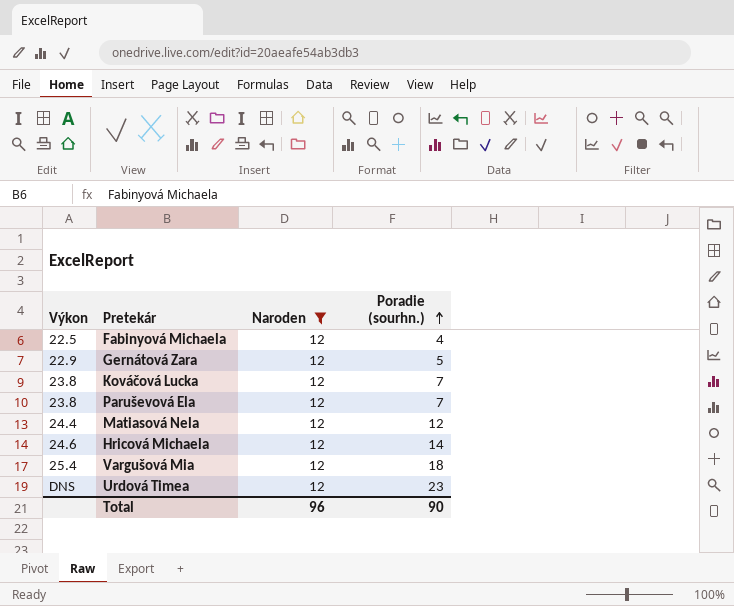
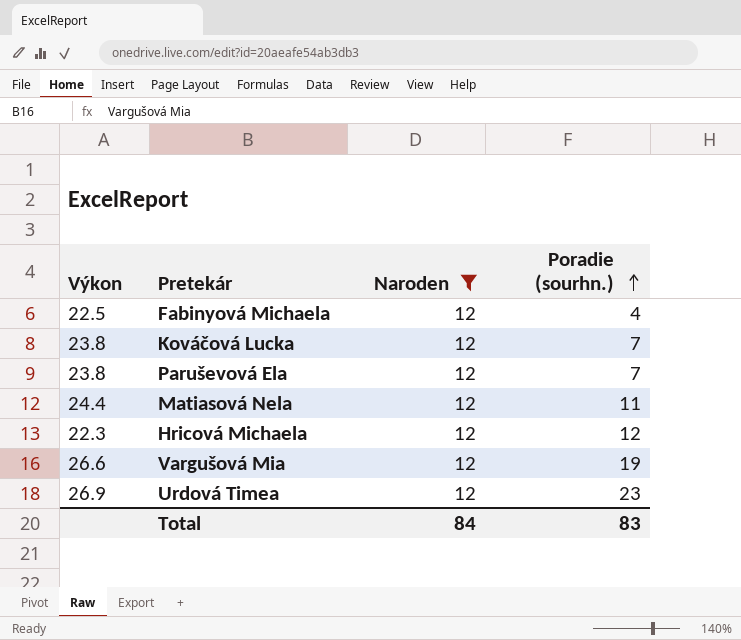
row Gernátová Zara: 22.9 | 12 | 5 -> none
Matiasová Nela | Poradie (sourhn.): 12 -> 11
Hricová Michaela | Výkon: 24.6 -> 22.3
Hricová Michaela | Poradie (sourhn.): 14 -> 12
Vargušová Mia | Výkon: 25.4 -> 26.6
Vargušová Mia | Poradie (sourhn.): 18 -> 19
Urdová Timea | Výkon: DNS -> 26.9
Total | Naroden: 96 -> 84
Total | Poradie (sourhn.): 90 -> 83

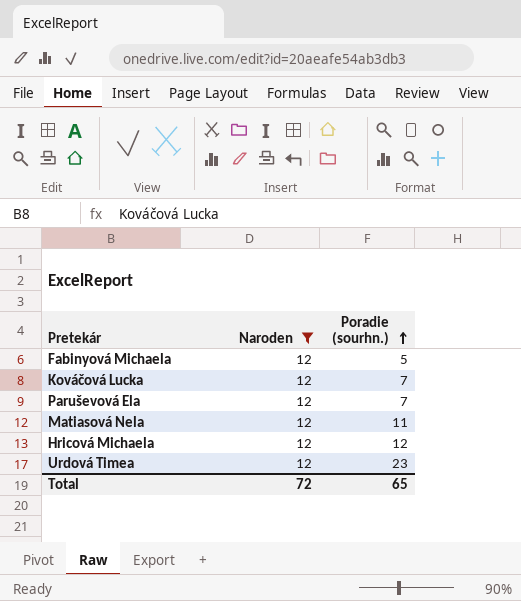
column Výkon | position: 1 -> none
row Vargušová Mia: 26.6 | 12 | 19 -> none
Fabinyová Michaela | Poradie (sourhn.): 4 -> 5
Total | Naroden: 84 -> 72
Total | Poradie (sourhn.): 83 -> 65

